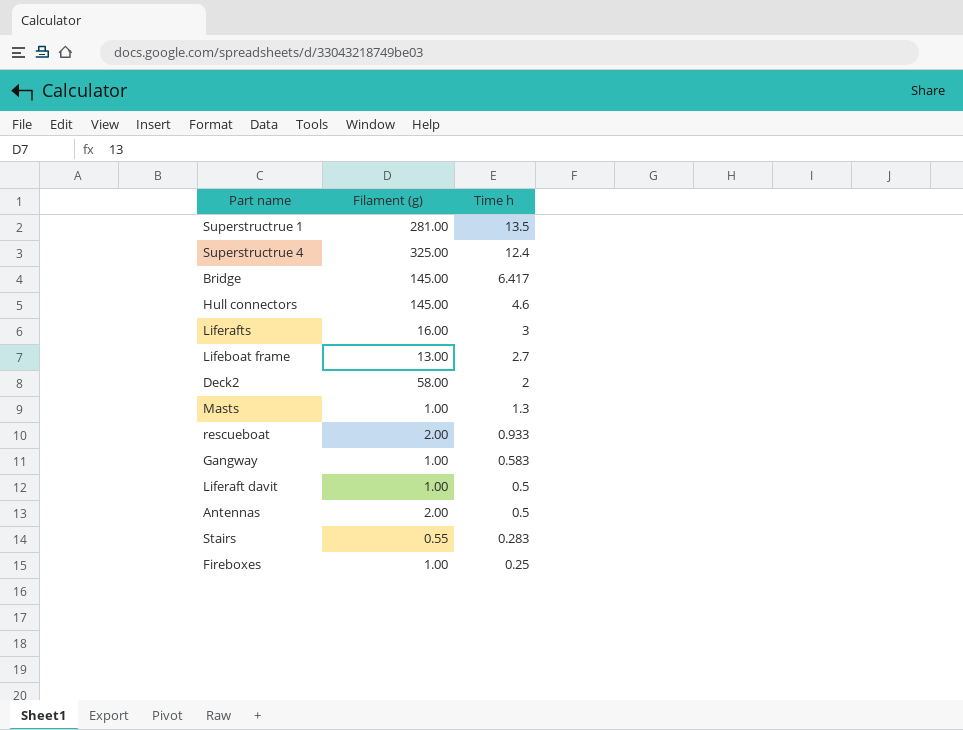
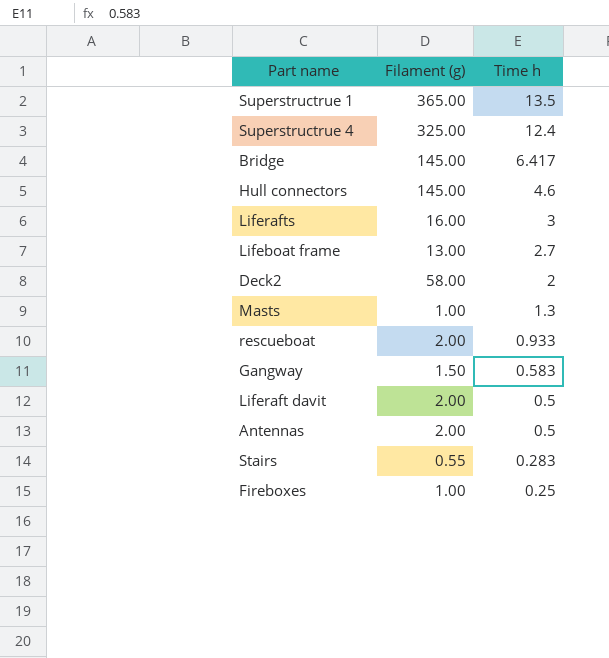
Superstructrue 1 | Filament (g): 281.00 -> 365.00
Gangway | Filament (g): 1.00 -> 1.50
Liferaft davit | Filament (g): 1.00 -> 2.00

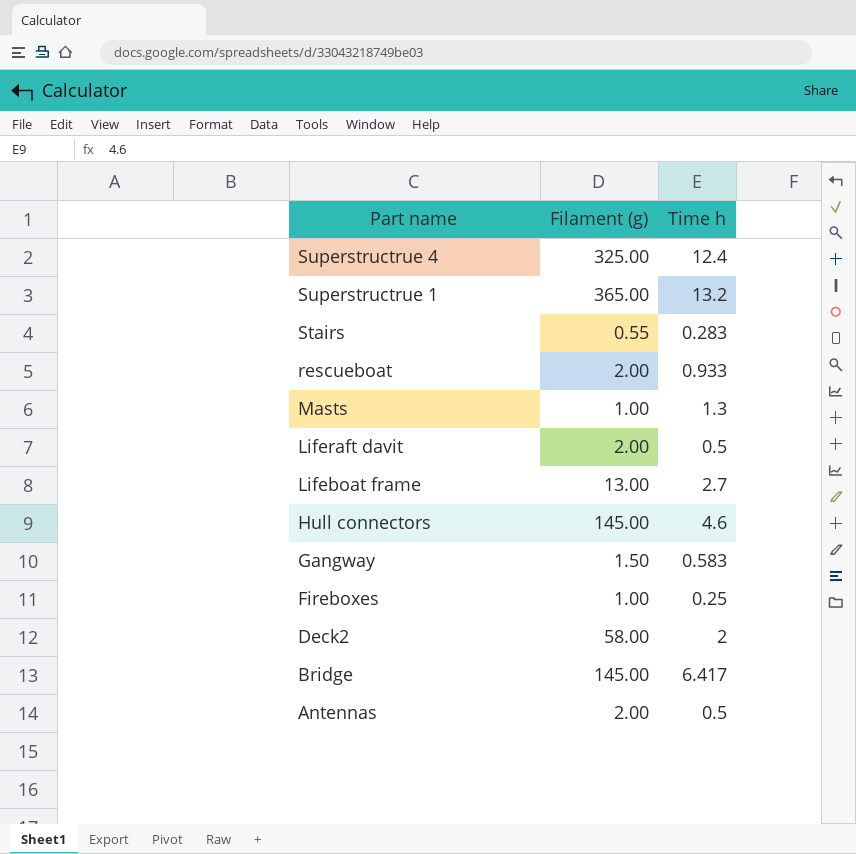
row order: Time h descending -> Part name descending
row Liferafts: 16.00 | 3 -> none
Superstructrue 1 | Time h: 13.5 -> 13.2

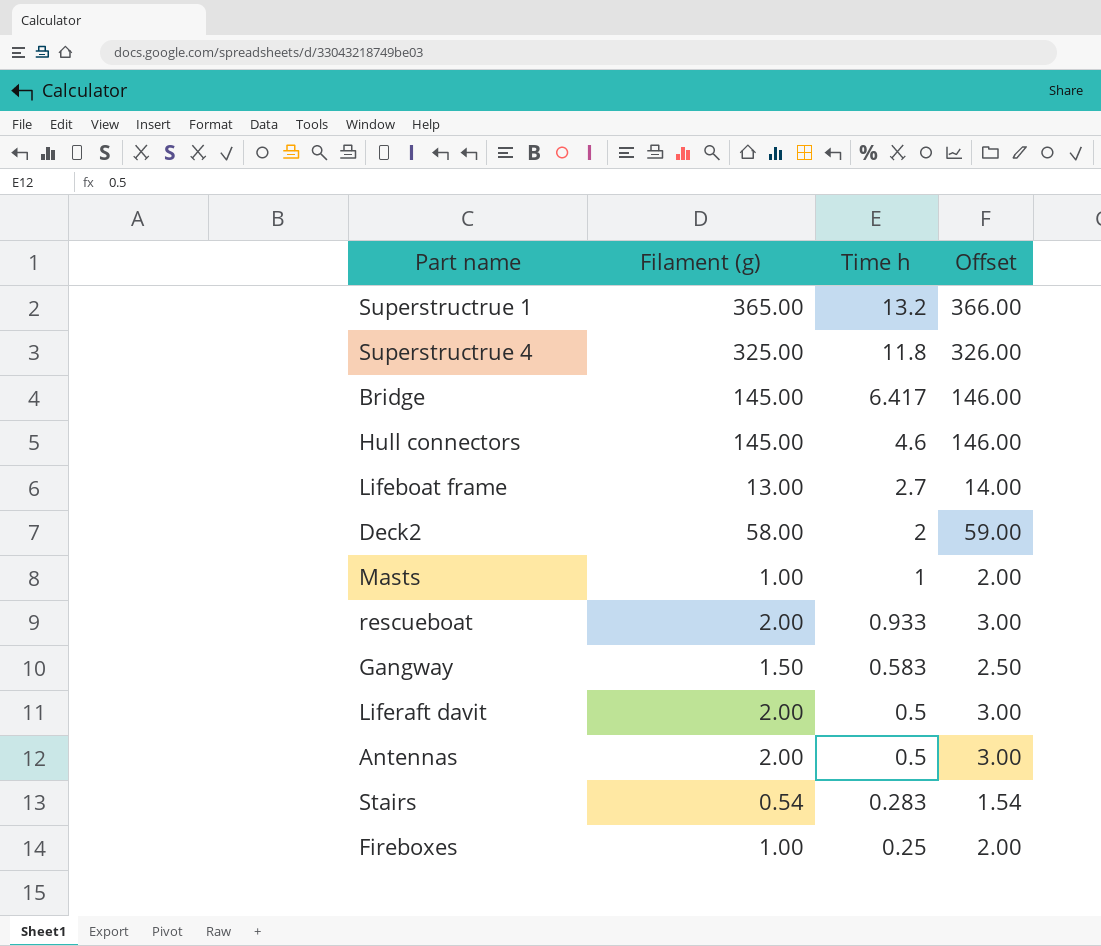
row order: Part name descending -> Time h descending
column Offset | formula: none -> [Filament (g)] + 1
Superstructrue 4 | Time h: 12.4 -> 11.8
Masts | Time h: 1.3 -> 1
Stairs | Filament (g): 0.55 -> 0.54

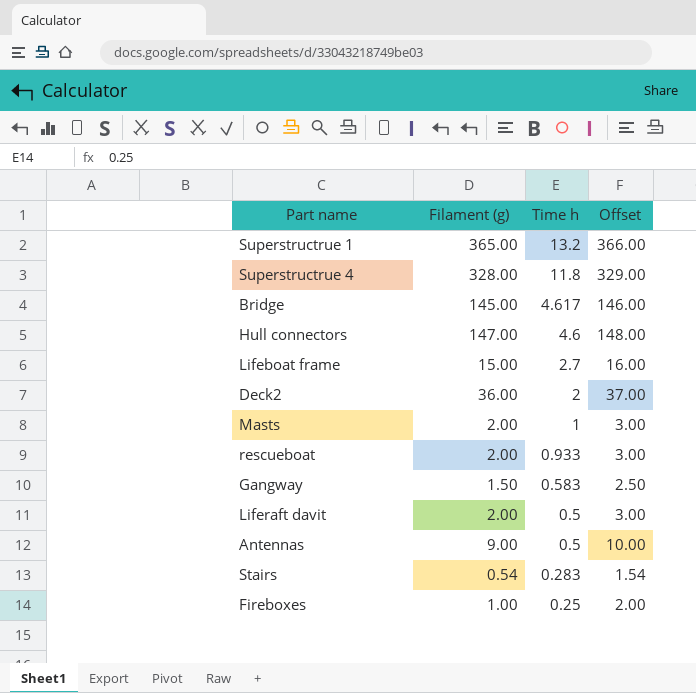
Superstructrue 4 | Filament (g): 325.00 -> 328.00
Superstructrue 4 | Offset: 326.00 -> 329.00
Bridge | Time h: 6.417 -> 4.617
Hull connectors | Filament (g): 145.00 -> 147.00
Hull connectors | Offset: 146.00 -> 148.00
Lifeboat frame | Filament (g): 13.00 -> 15.00
Lifeboat frame | Offset: 14.00 -> 16.00
Deck2 | Filament (g): 58.00 -> 36.00
Deck2 | Offset: 59.00 -> 37.00
Masts | Filament (g): 1.00 -> 2.00
Masts | Offset: 2.00 -> 3.00
Antennas | Filament (g): 2.00 -> 9.00
Antennas | Offset: 3.00 -> 10.00

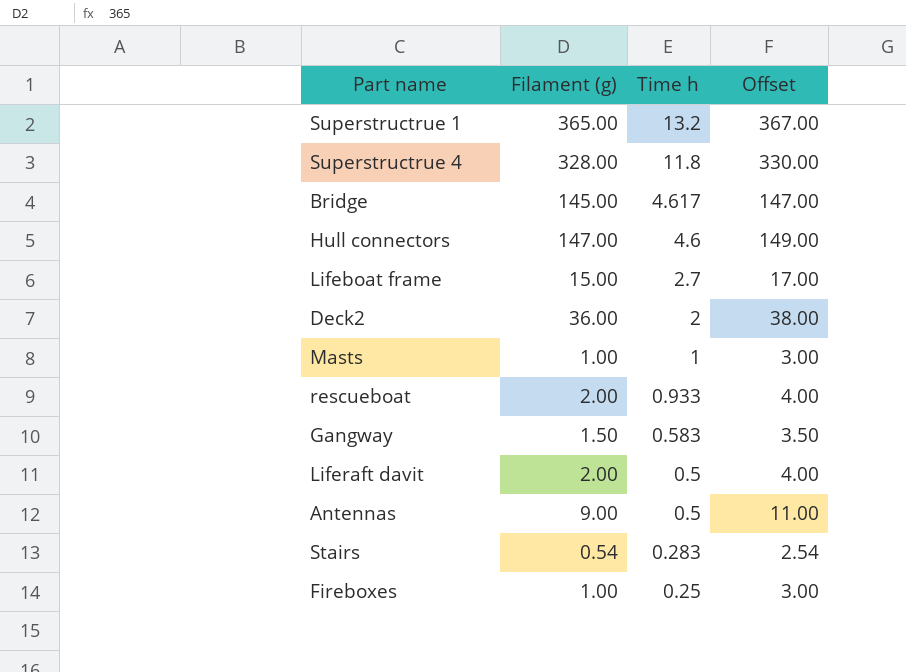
column Offset | formula: [Filament (g)] + 1 -> [Filament (g)] + 2
Masts | Filament (g): 2.00 -> 1.00

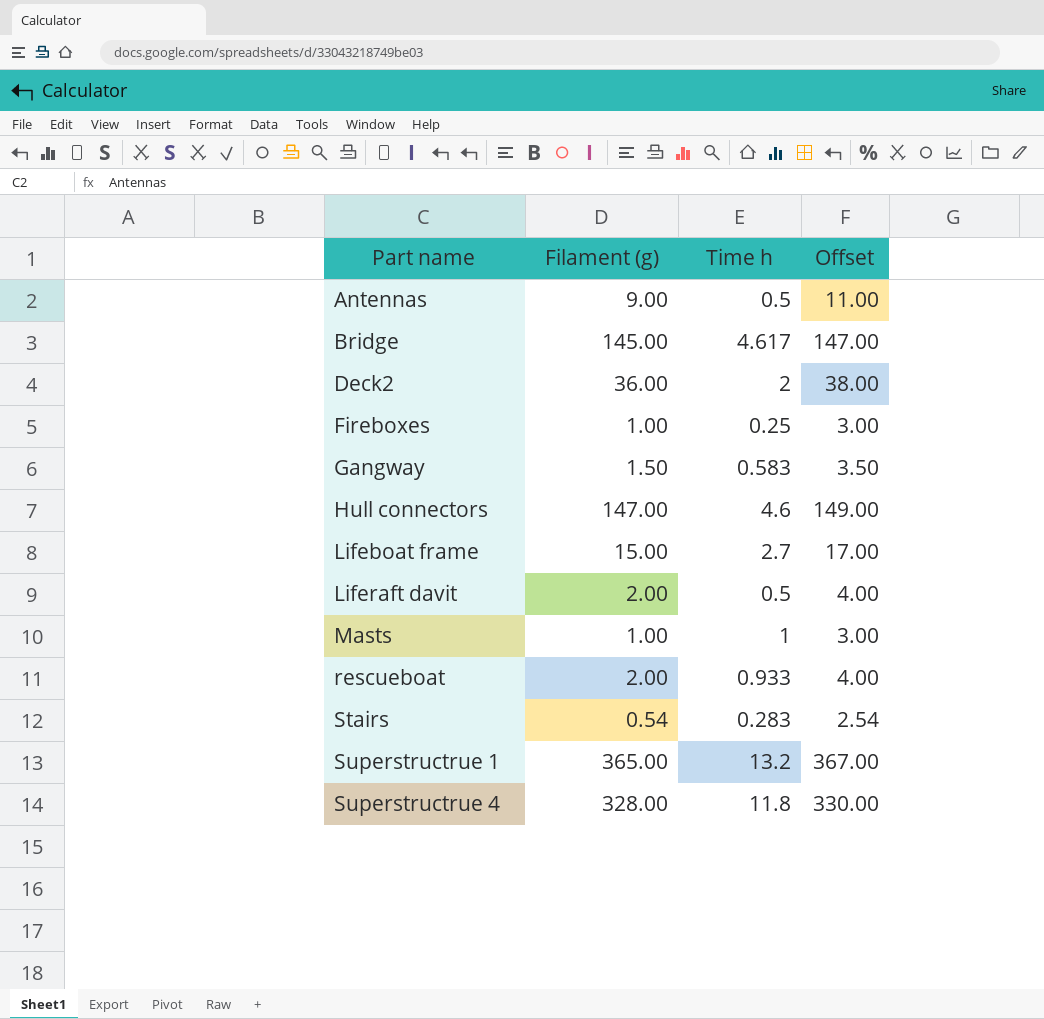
row order: Time h descending -> Part name ascending

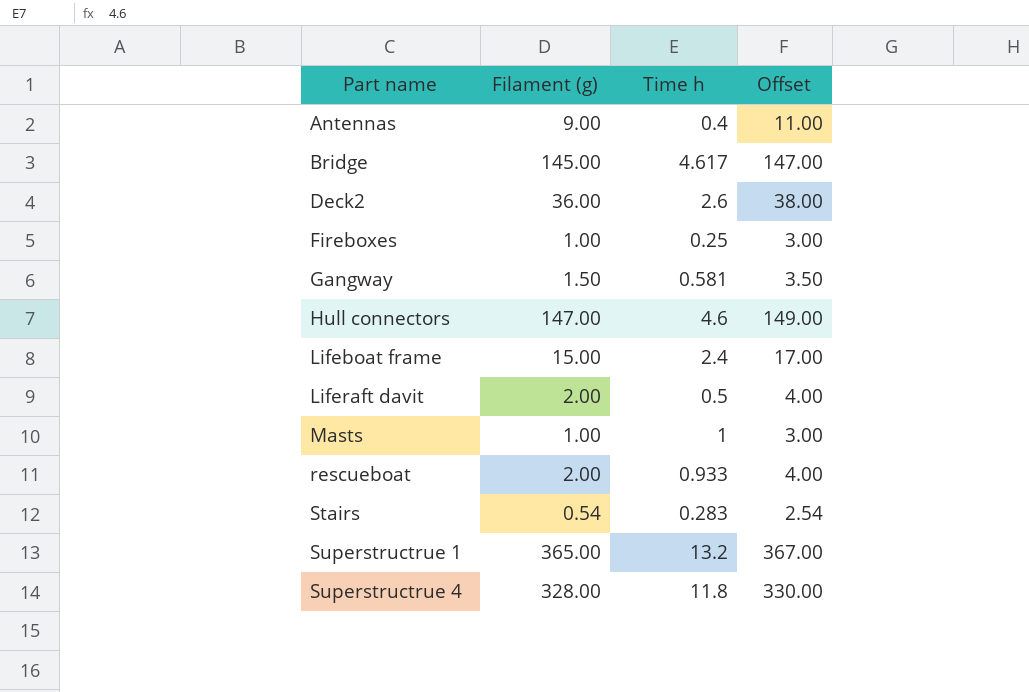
Antennas | Time h: 0.5 -> 0.4
Deck2 | Time h: 2 -> 2.6
Gangway | Time h: 0.583 -> 0.581
Lifeboat frame | Time h: 2.7 -> 2.4

